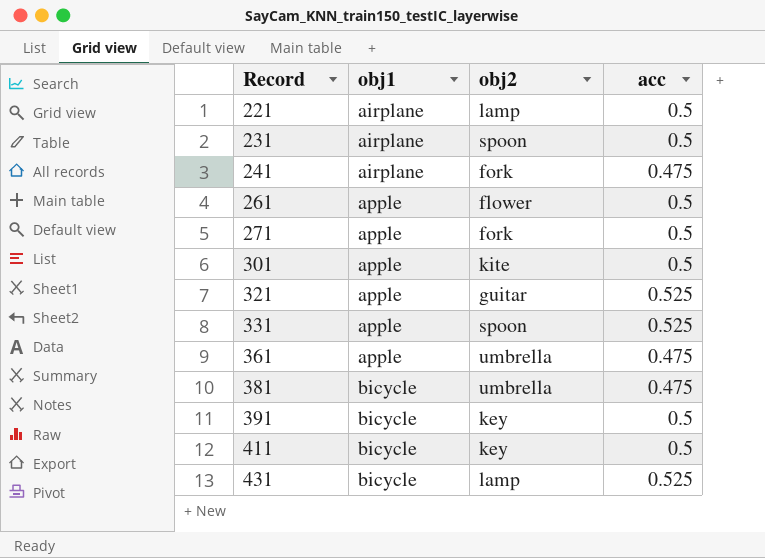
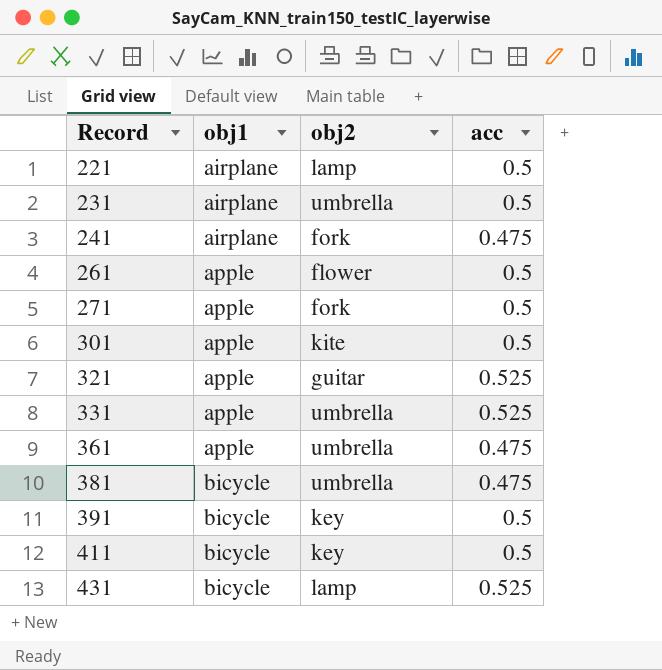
231 | obj2: spoon -> umbrella
331 | obj2: spoon -> umbrella

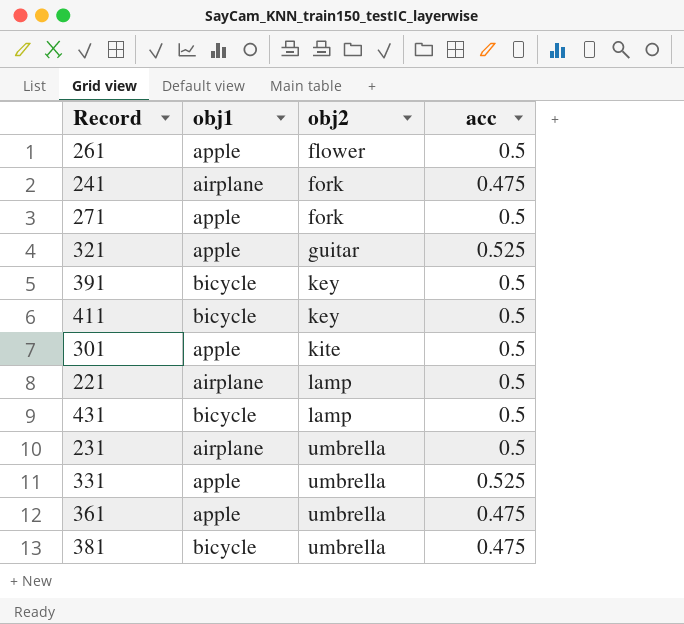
row order: Record ascending -> obj2 ascending
431 | acc: 0.525 -> 0.5

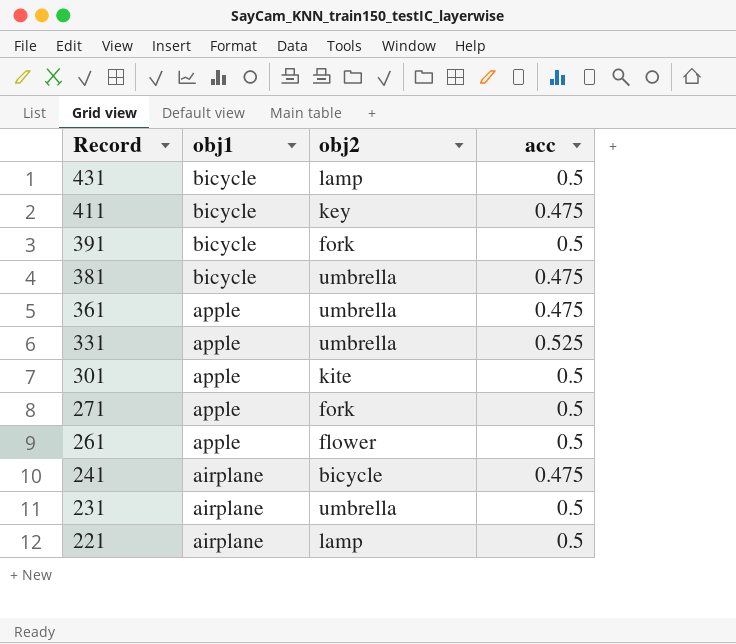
row order: obj2 ascending -> Record descending
row 321: apple | guitar | 0.525 -> none
411 | acc: 0.5 -> 0.475
391 | obj2: key -> fork
241 | obj2: fork -> bicycle

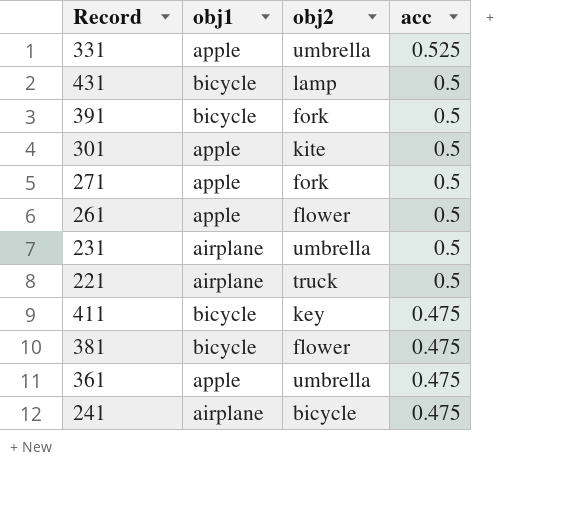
row order: Record descending -> acc descending
221 | obj2: lamp -> truck
381 | obj2: umbrella -> flower

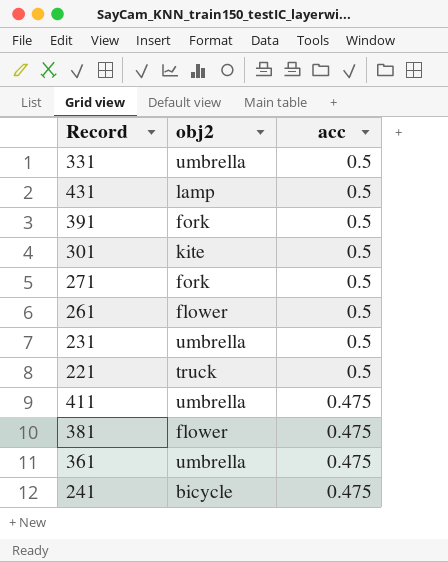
column obj1 | position: 2 -> none
331 | acc: 0.525 -> 0.5
411 | obj2: key -> umbrella

